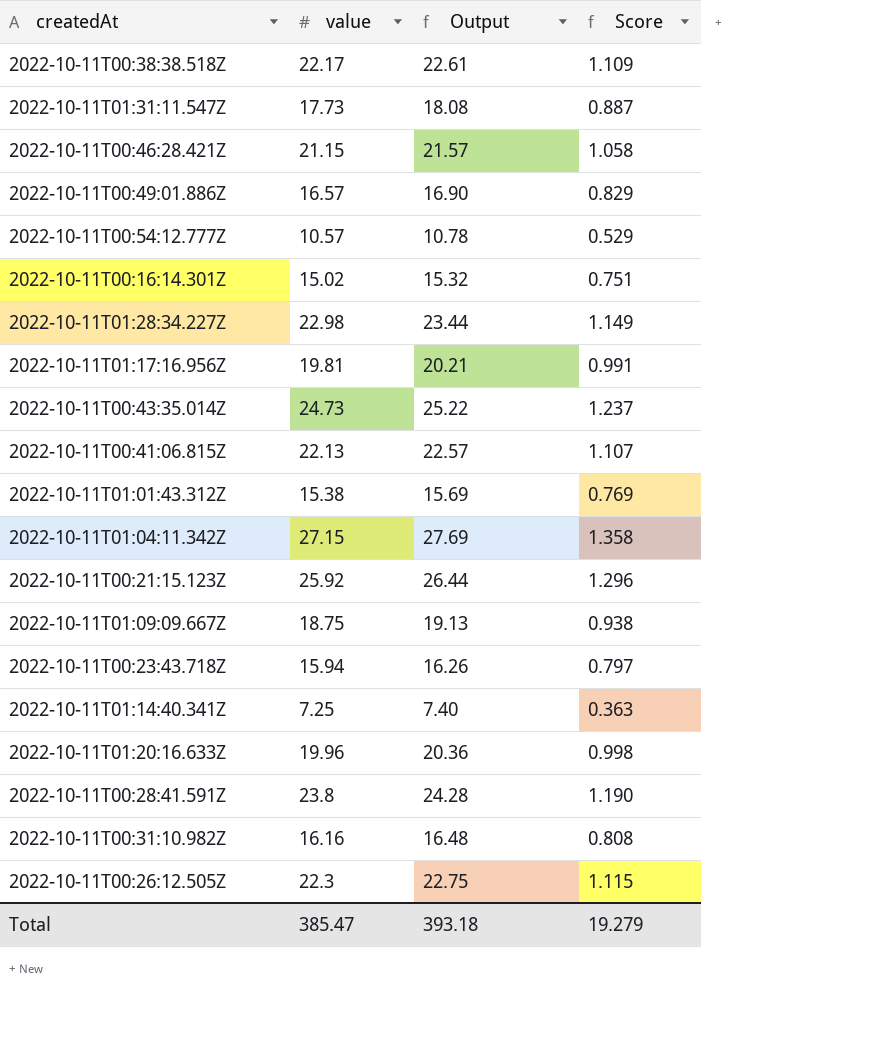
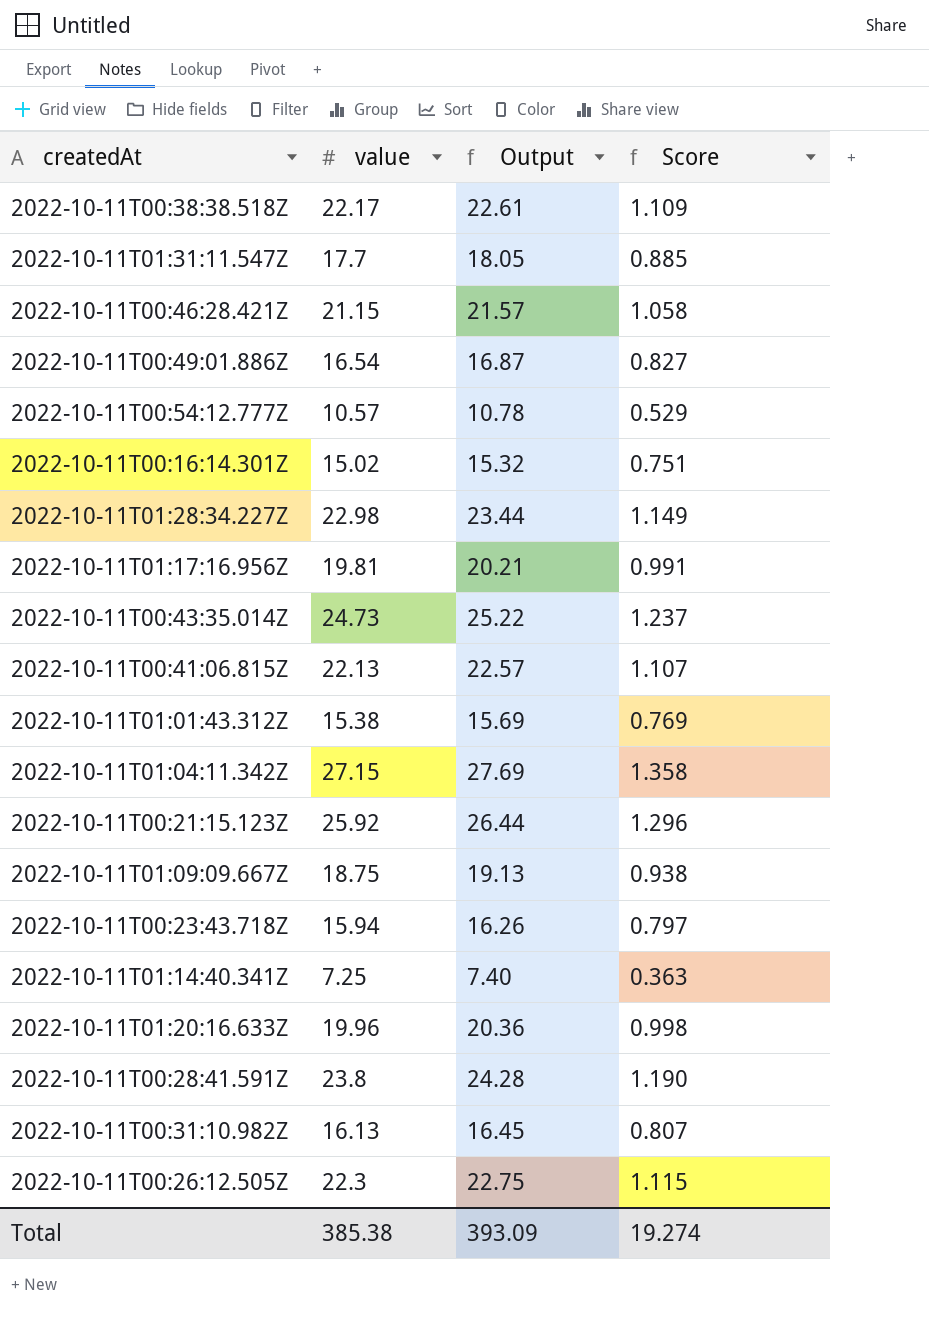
2022-10-11T01:31:11.547Z | value: 17.73 -> 17.7
2022-10-11T01:31:11.547Z | Output: 18.08 -> 18.05
2022-10-11T01:31:11.547Z | Score: 0.887 -> 0.885
2022-10-11T00:49:01.886Z | value: 16.57 -> 16.54
2022-10-11T00:49:01.886Z | Output: 16.90 -> 16.87
2022-10-11T00:49:01.886Z | Score: 0.829 -> 0.827
2022-10-11T00:31:10.982Z | value: 16.16 -> 16.13
2022-10-11T00:31:10.982Z | Output: 16.48 -> 16.45
2022-10-11T00:31:10.982Z | Score: 0.808 -> 0.807
Total | value: 385.47 -> 385.38
Total | Output: 393.18 -> 393.09
Total | Score: 19.279 -> 19.274

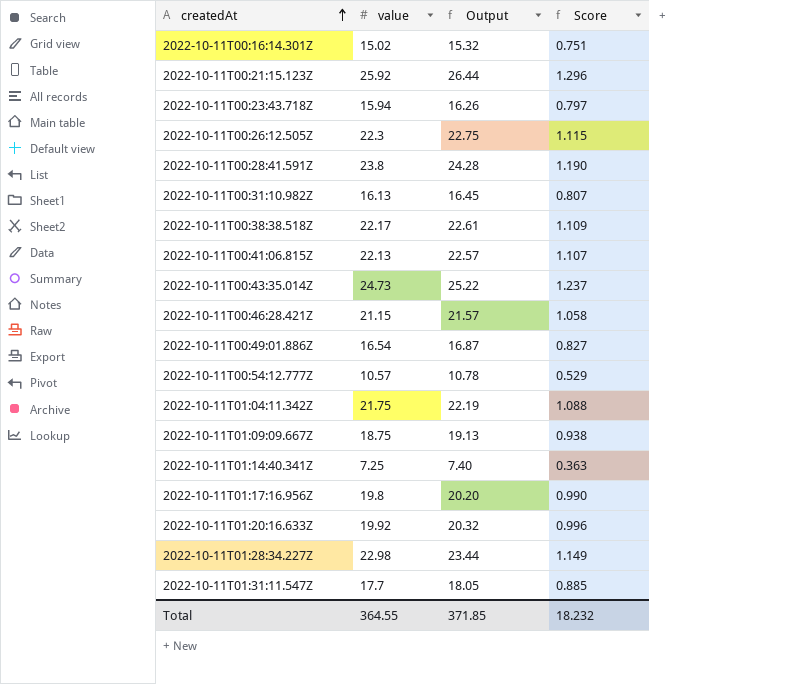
row order: none -> createdAt ascending
row 2022-10-11T01:01:43.312Z: 15.38 | 15.69 | 0.769 -> none
2022-10-11T01:04:11.342Z | value: 27.15 -> 21.75
2022-10-11T01:04:11.342Z | Output: 27.69 -> 22.19
2022-10-11T01:04:11.342Z | Score: 1.358 -> 1.088
2022-10-11T01:17:16.956Z | value: 19.81 -> 19.8
2022-10-11T01:17:16.956Z | Output: 20.21 -> 20.20
2022-10-11T01:17:16.956Z | Score: 0.991 -> 0.990
2022-10-11T01:20:16.633Z | value: 19.96 -> 19.92
2022-10-11T01:20:16.633Z | Output: 20.36 -> 20.32
2022-10-11T01:20:16.633Z | Score: 0.998 -> 0.996
Total | value: 385.38 -> 364.55
Total | Output: 393.09 -> 371.85
Total | Score: 19.274 -> 18.232

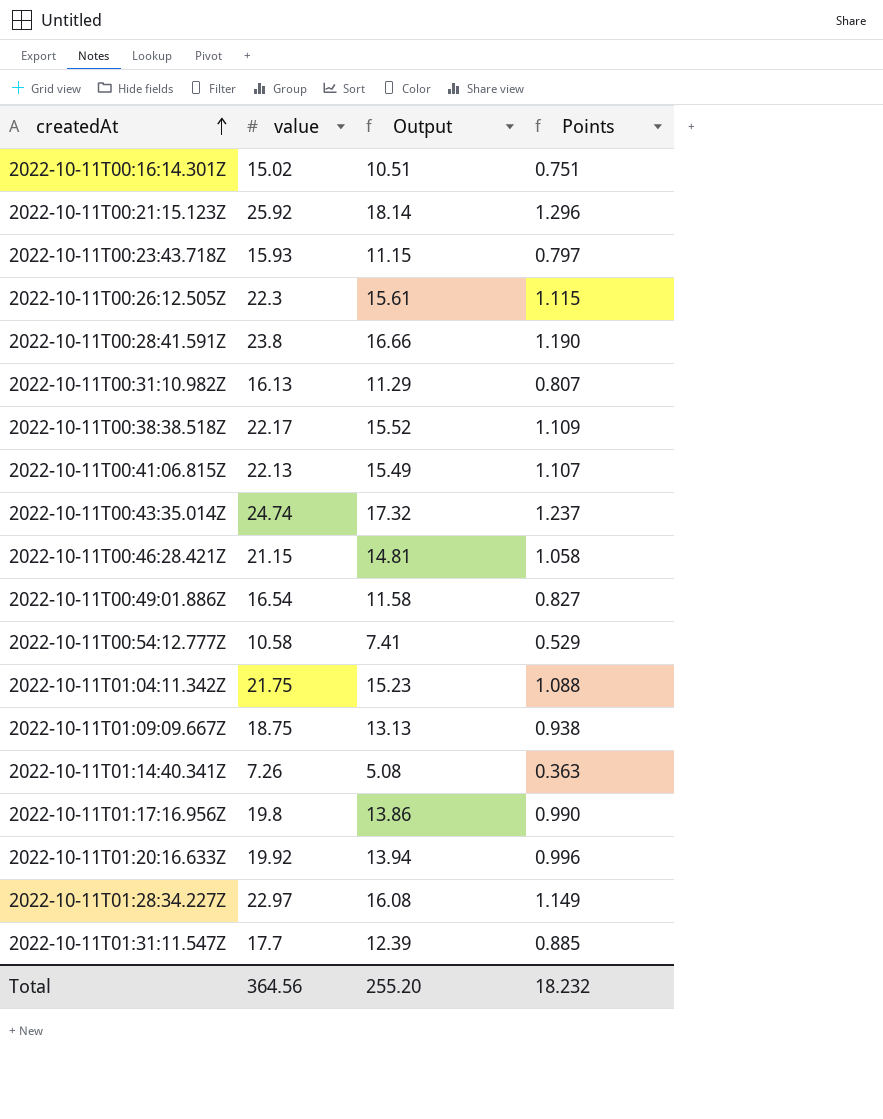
column Output | formula: [value] * 1.02 -> [value] * 0.7
column name: Score -> Points
2022-10-11T00:23:43.718Z | value: 15.94 -> 15.93
2022-10-11T00:43:35.014Z | value: 24.73 -> 24.74
2022-10-11T00:54:12.777Z | value: 10.57 -> 10.58
2022-10-11T01:14:40.341Z | value: 7.25 -> 7.26
2022-10-11T01:28:34.227Z | value: 22.98 -> 22.97
Total | value: 364.55 -> 364.56
Total | Output: 371.85 -> 255.20

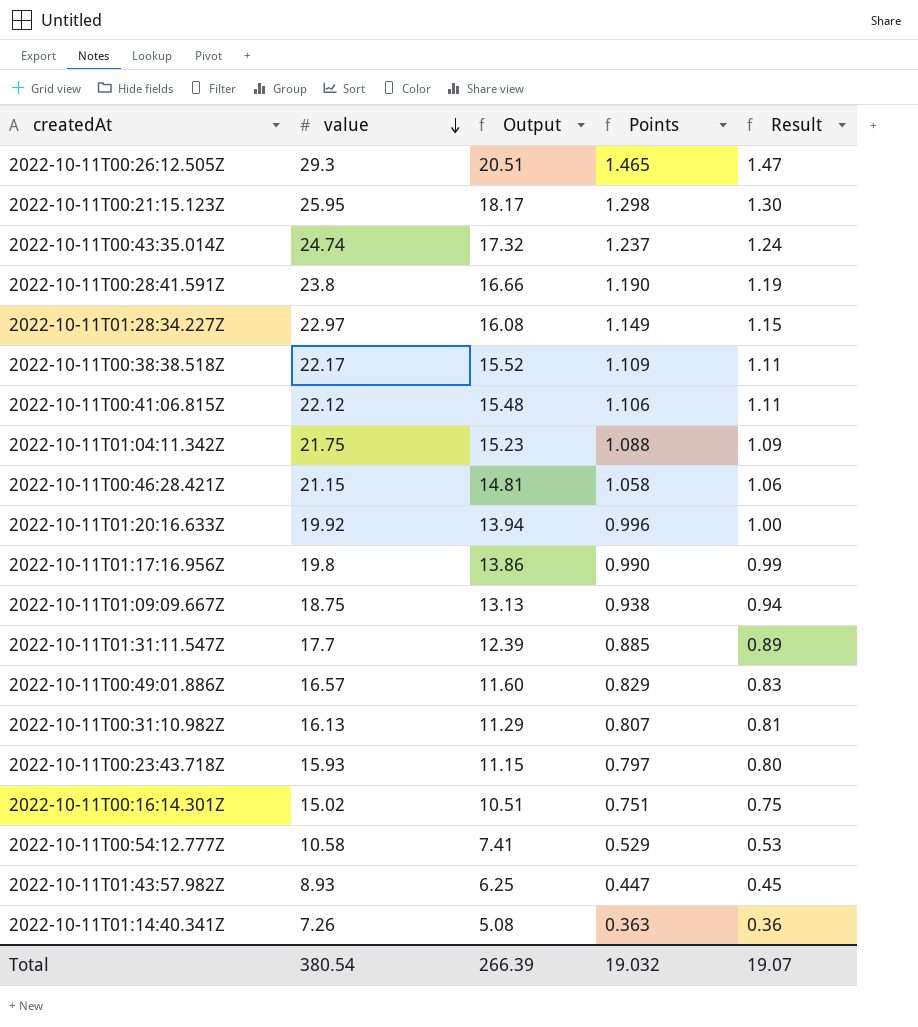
row order: createdAt ascending -> value descending
column Result | formula: none -> [value] * 0.05
2022-10-11T00:26:12.505Z | value: 22.3 -> 29.3
2022-10-11T00:26:12.505Z | Output: 15.61 -> 20.51
2022-10-11T00:26:12.505Z | Points: 1.115 -> 1.465
2022-10-11T00:21:15.123Z | value: 25.92 -> 25.95
2022-10-11T00:21:15.123Z | Output: 18.14 -> 18.17
2022-10-11T00:21:15.123Z | Points: 1.296 -> 1.298
2022-10-11T00:41:06.815Z | value: 22.13 -> 22.12
2022-10-11T00:41:06.815Z | Output: 15.49 -> 15.48
2022-10-11T00:41:06.815Z | Points: 1.107 -> 1.106
2022-10-11T00:49:01.886Z | value: 16.54 -> 16.57
2022-10-11T00:49:01.886Z | Output: 11.58 -> 11.60
2022-10-11T00:49:01.886Z | Points: 0.827 -> 0.829
row 2022-10-11T01:43:57.982Z: none -> 8.93 | 6.25 | 0.447 | 0.45
Total | value: 364.56 -> 380.54
Total | Output: 255.20 -> 266.39
Total | Points: 18.232 -> 19.032

